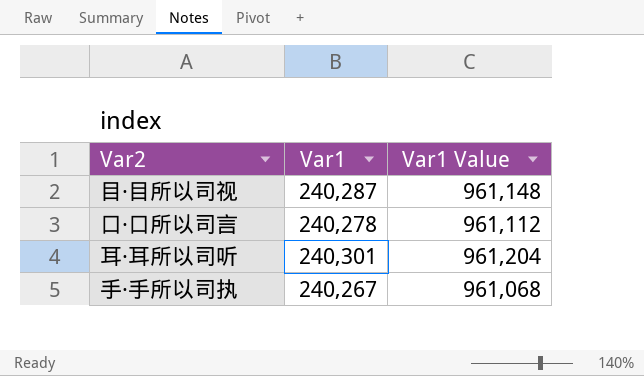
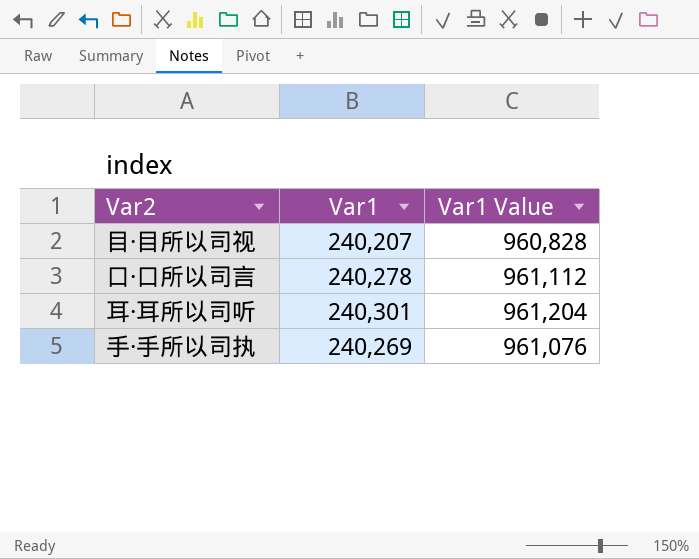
目·目所以司视 | Var1: 240,287 -> 240,207
目·目所以司视 | Var1 Value: 961,148 -> 960,828
手·手所以司执 | Var1: 240,267 -> 240,269
手·手所以司执 | Var1 Value: 961,068 -> 961,076

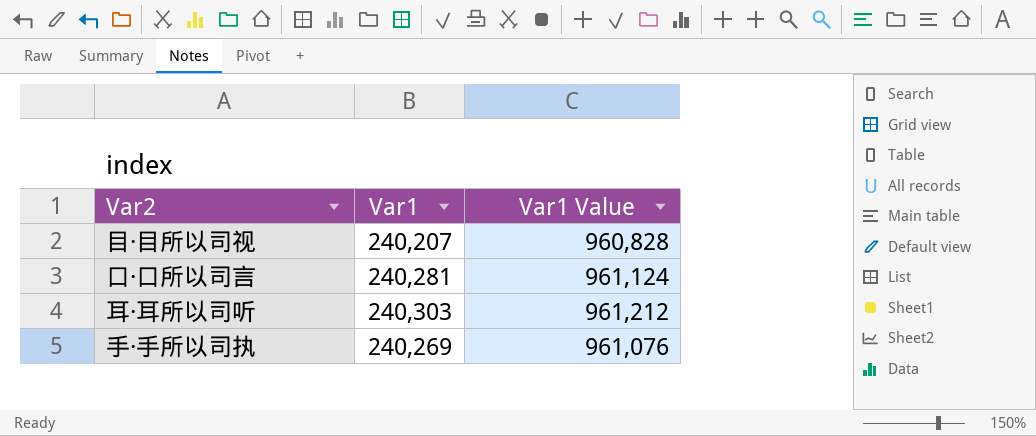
口·口所以司言 | Var1: 240,278 -> 240,281
口·口所以司言 | Var1 Value: 961,112 -> 961,124
耳·耳所以司听 | Var1: 240,301 -> 240,303
耳·耳所以司听 | Var1 Value: 961,204 -> 961,212

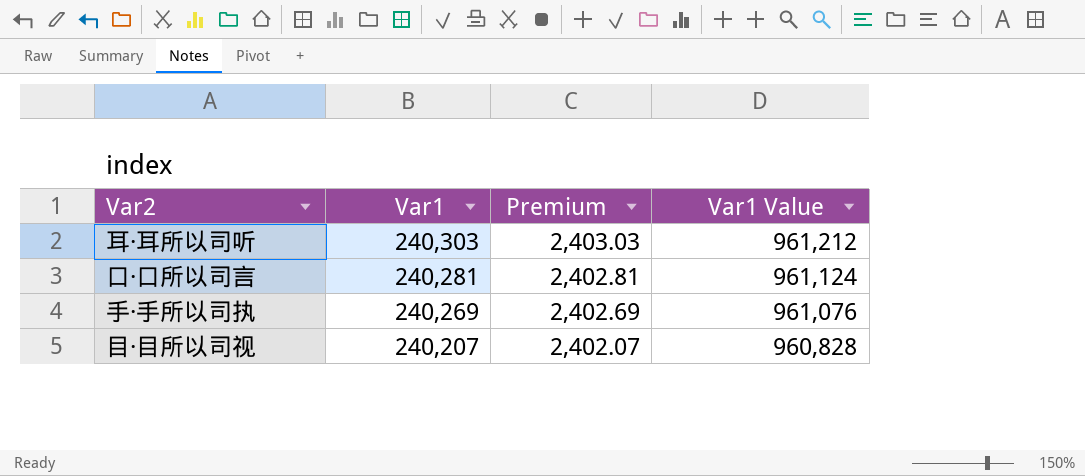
row order: none -> Var1 descending
column Premium | formula: none -> [Var1] * 0.01

